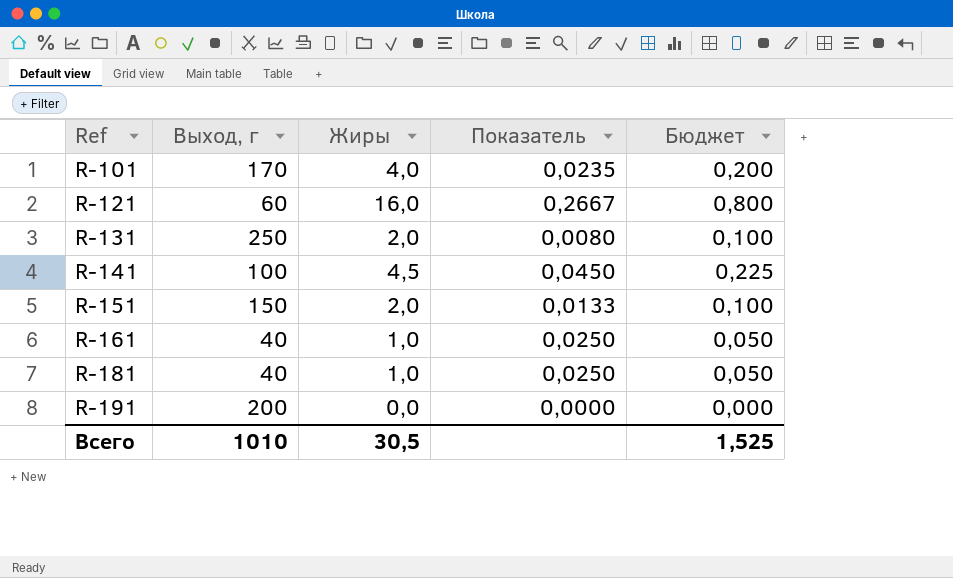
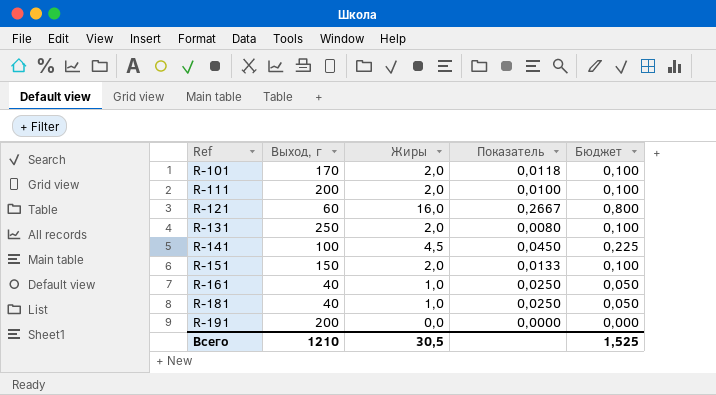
R-101 | Жиры: 4,0 -> 2,0
R-101 | Показатель: 0,0235 -> 0,0118
R-101 | Бюджет: 0,200 -> 0,100
row R-111: none -> 200 | 2,0 | 0,0100 | 0,100
Всего | Выход, г: 1010 -> 1210

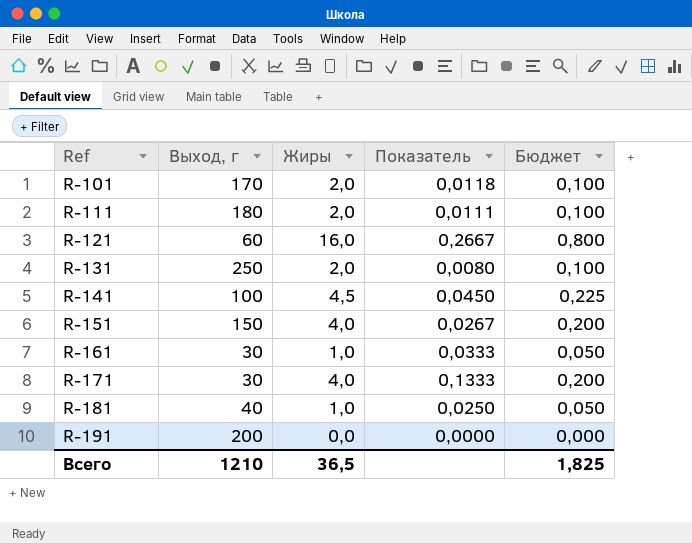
R-111 | Выход, г: 200 -> 180
R-111 | Показатель: 0,0100 -> 0,0111
R-151 | Жиры: 2,0 -> 4,0
R-151 | Показатель: 0,0133 -> 0,0267
R-151 | Бюджет: 0,100 -> 0,200
R-161 | Выход, г: 40 -> 30
R-161 | Показатель: 0,0250 -> 0,0333
row R-171: none -> 30 | 4,0 | 0,1333 | 0,200
Всего | Жиры: 30,5 -> 36,5
Всего | Бюджет: 1,525 -> 1,825

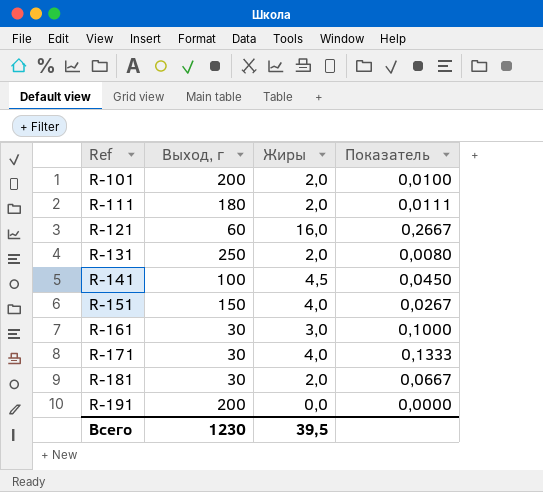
column Бюджет | formula: [Жиры] * 0,05 -> none
R-101 | Выход, г: 170 -> 200
R-101 | Показатель: 0,0118 -> 0,0100
R-161 | Жиры: 1,0 -> 3,0
R-161 | Показатель: 0,0333 -> 0,1000
R-181 | Выход, г: 40 -> 30
R-181 | Жиры: 1,0 -> 2,0
R-181 | Показатель: 0,0250 -> 0,0667
Всего | Выход, г: 1210 -> 1230
Всего | Жиры: 36,5 -> 39,5

